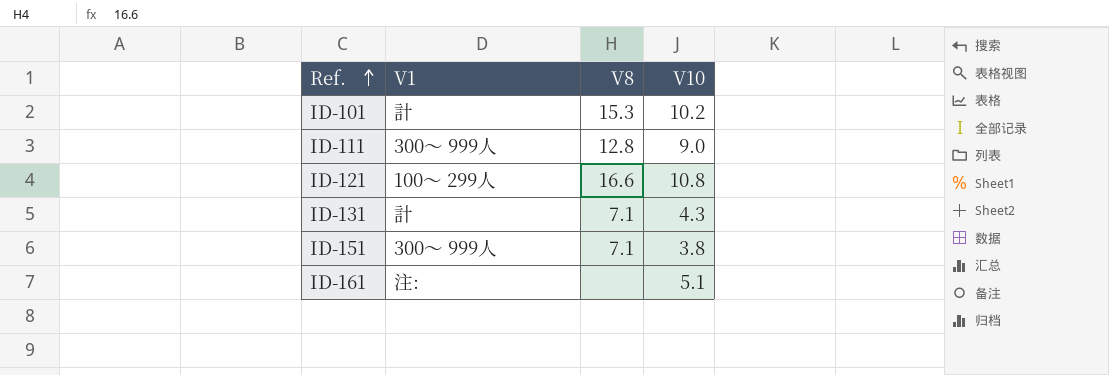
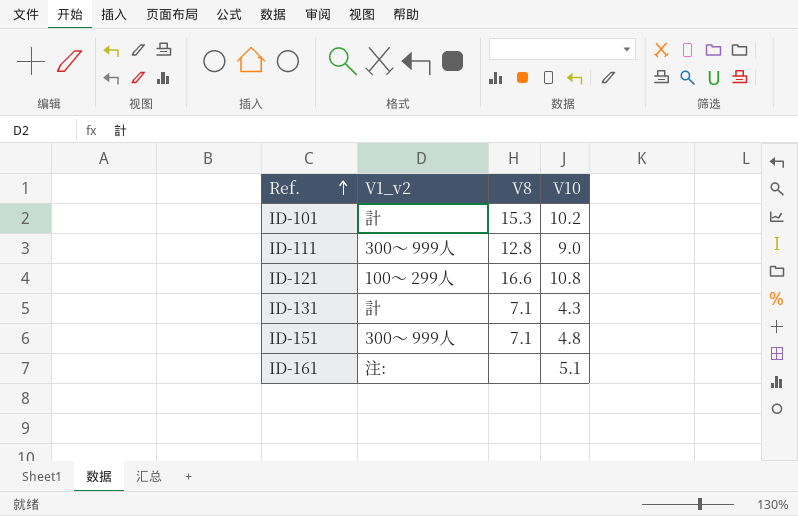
column name: V1 -> V1_v2
ID-151 | V10: 3.8 -> 4.8

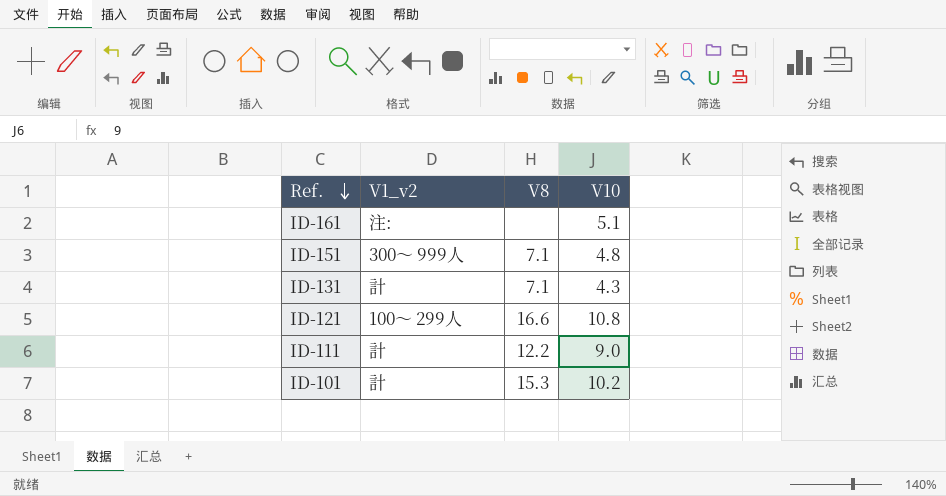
row order: Ref. ascending -> Ref. descending
ID-111 | V1_v2: 300～ 999人 -> 計
ID-111 | V8: 12.8 -> 12.2

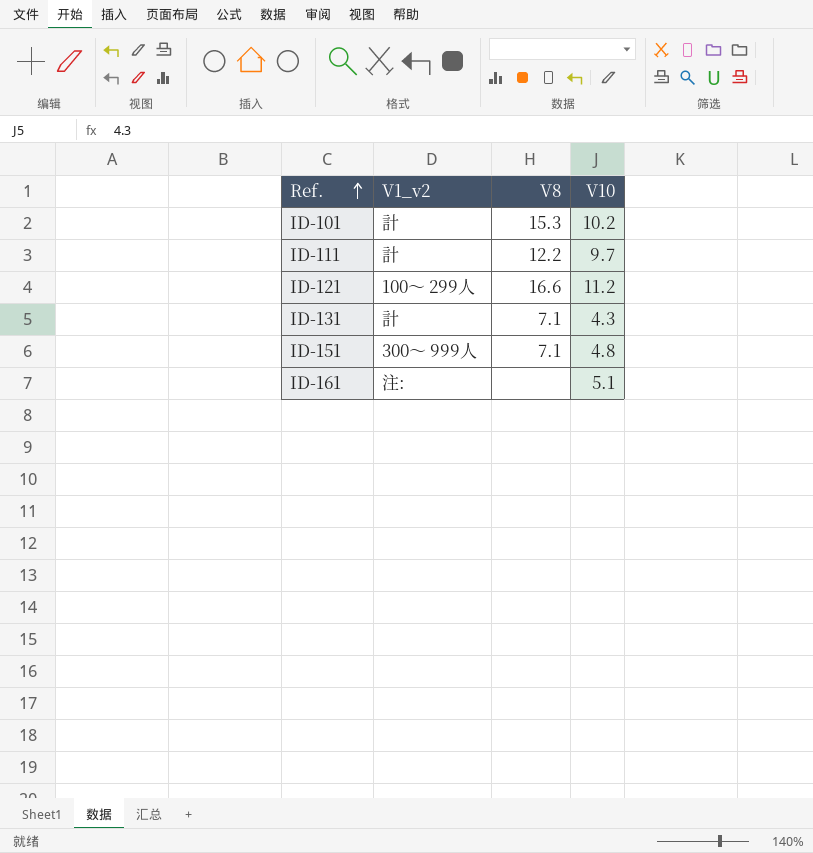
row order: Ref. descending -> Ref. ascending
ID-111 | V10: 9.0 -> 9.7
ID-121 | V10: 10.8 -> 11.2

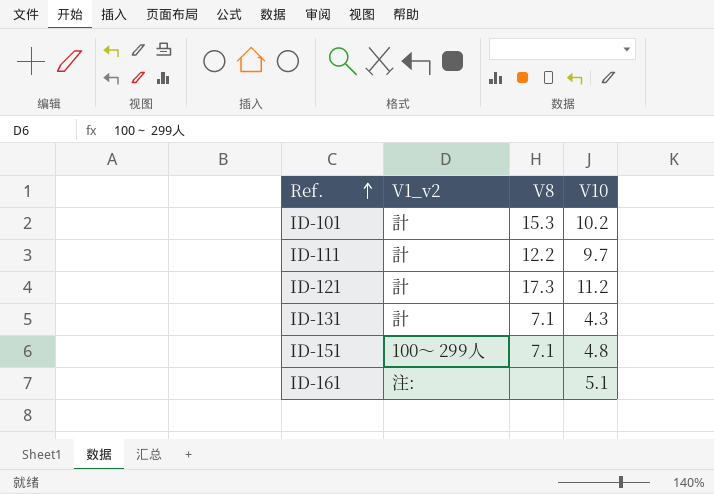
ID-121 | V1_v2: 100～ 299人 -> 計
ID-121 | V8: 16.6 -> 17.3
ID-151 | V1_v2: 300～ 999人 -> 100～ 299人

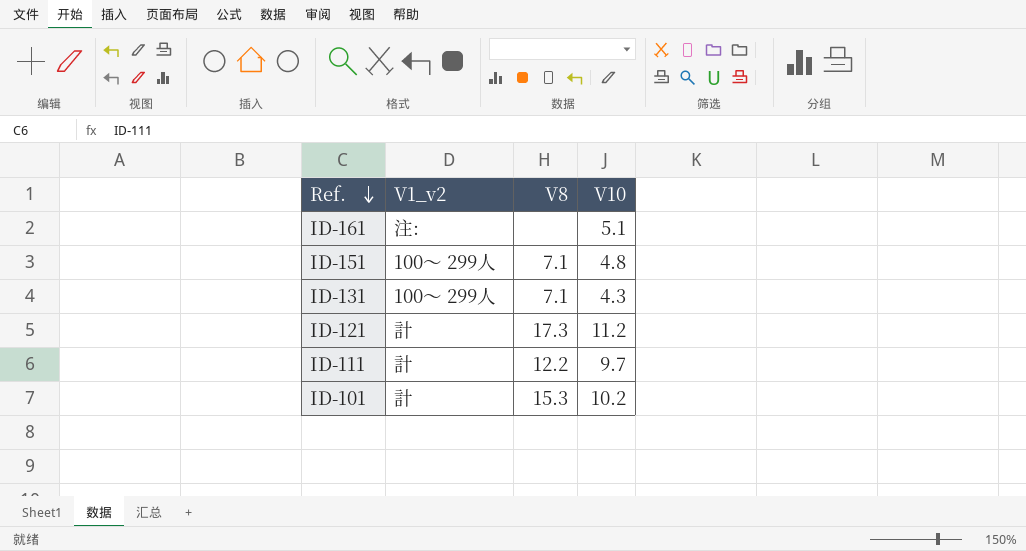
row order: Ref. ascending -> Ref. descending
ID-131 | V1_v2: 計 -> 100～ 299人

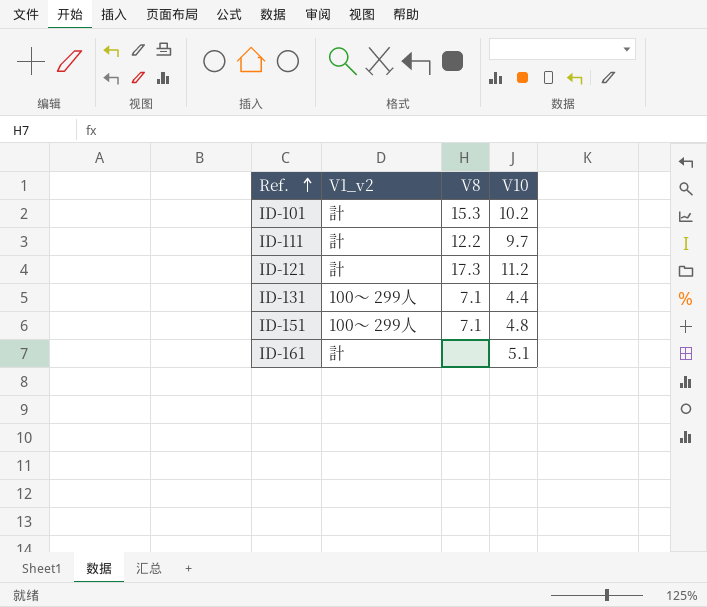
row order: Ref. descending -> Ref. ascending
ID-131 | V10: 4.3 -> 4.4
ID-161 | V1_v2: 注: -> 計

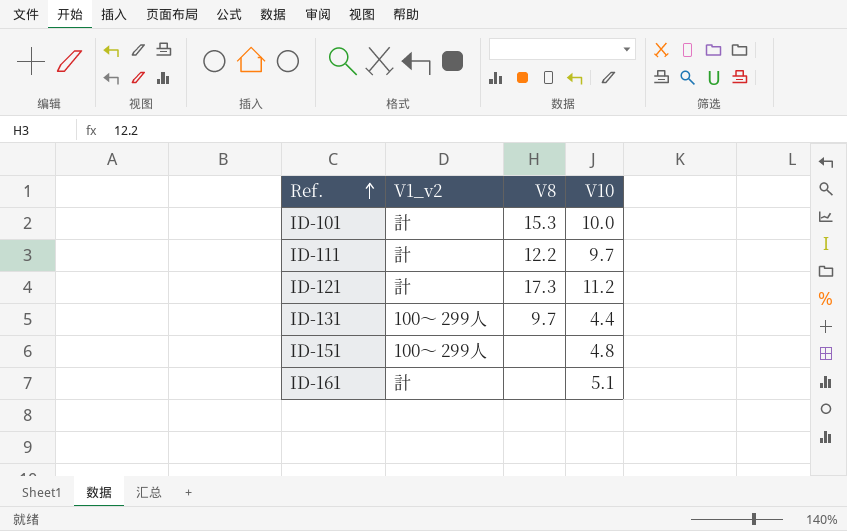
ID-101 | V10: 10.2 -> 10.0
ID-131 | V8: 7.1 -> 9.7
ID-151 | V8: 7.1 -> none

